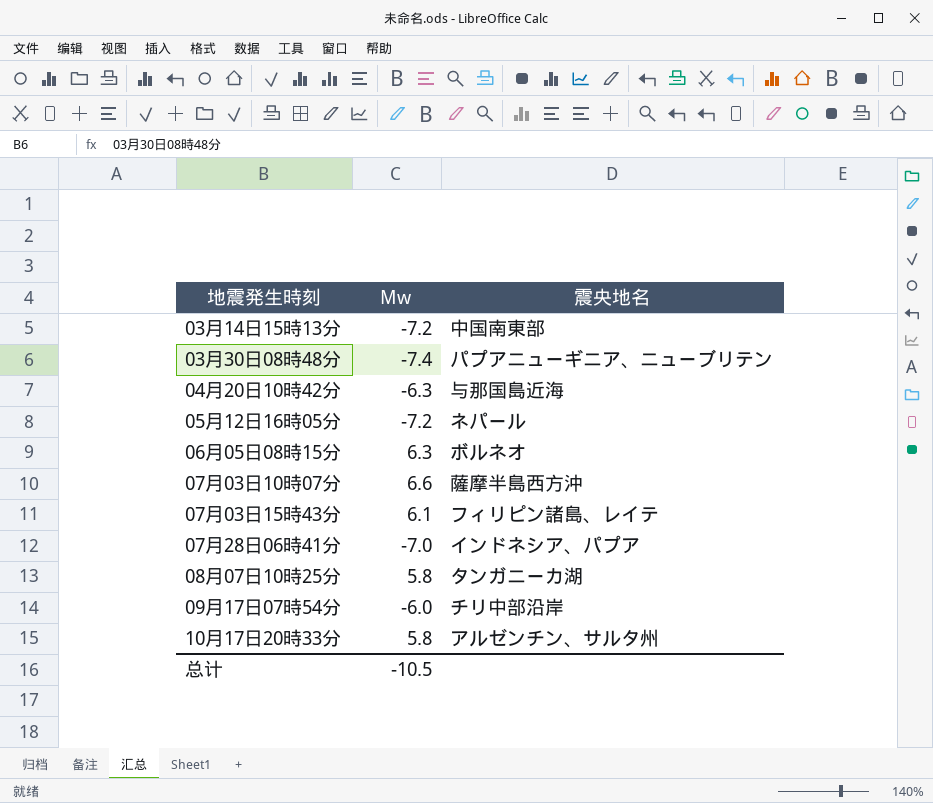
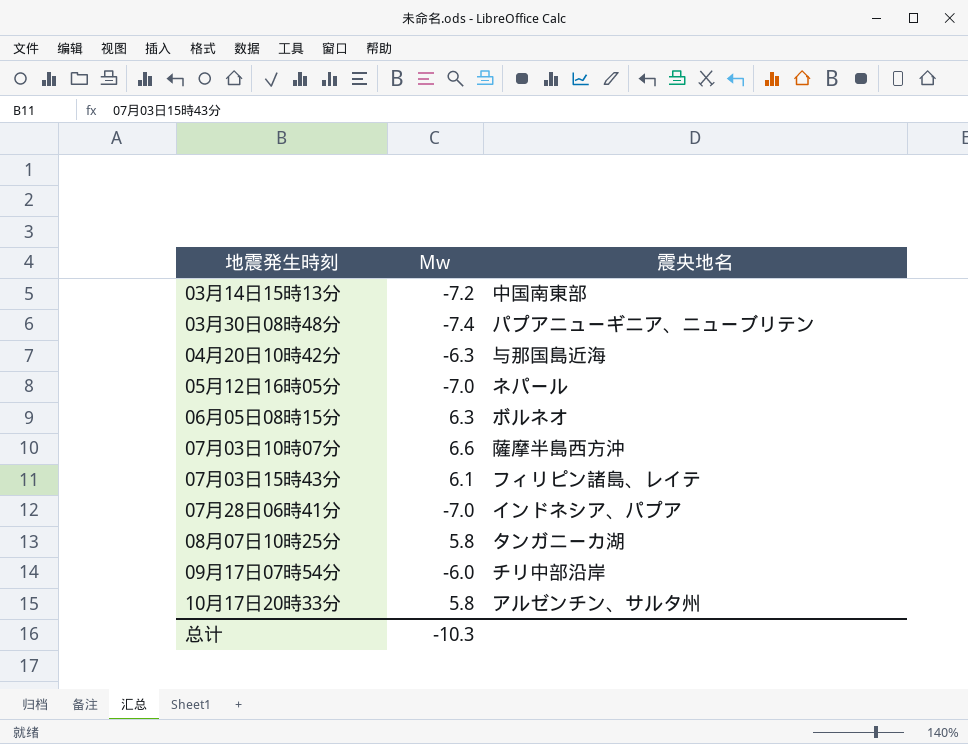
05月12日16時05分 | Mw: -7.2 -> -7.0
总计 | Mw: -10.5 -> -10.3

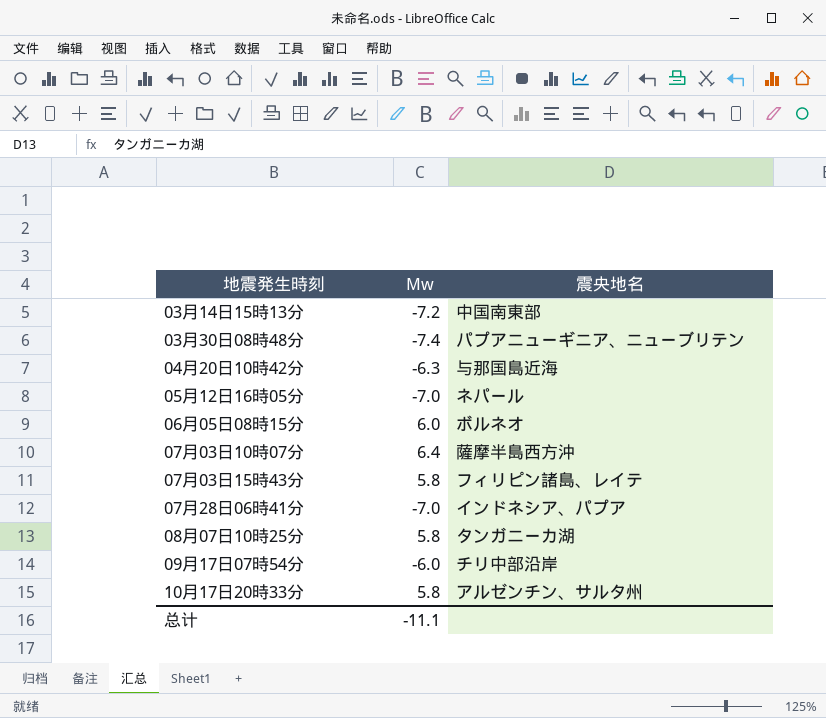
06月05日08時15分 | Mw: 6.3 -> 6.0
07月03日10時07分 | Mw: 6.6 -> 6.4
07月03日15時43分 | Mw: 6.1 -> 5.8
总计 | Mw: -10.3 -> -11.1

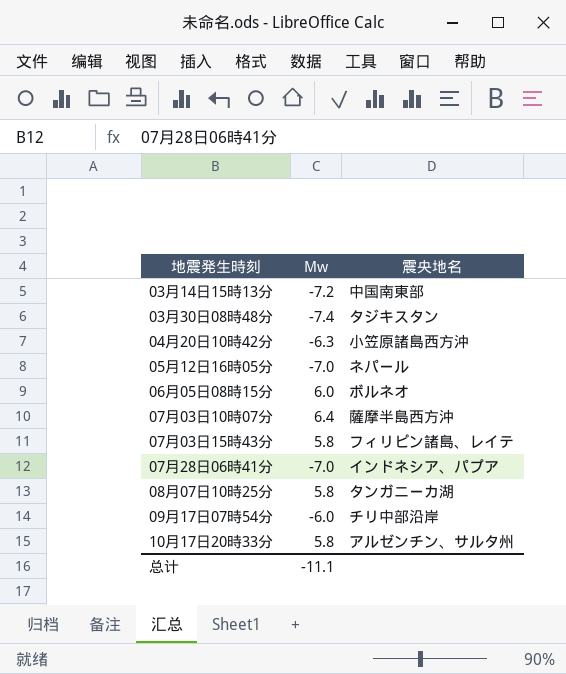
03月30日08時48分 | 震央地名: パプアニューギニア、ニューブリテン -> タジキスタン
04月20日10時42分 | 震央地名: 与那国島近海 -> 小笠原諸島西方沖

